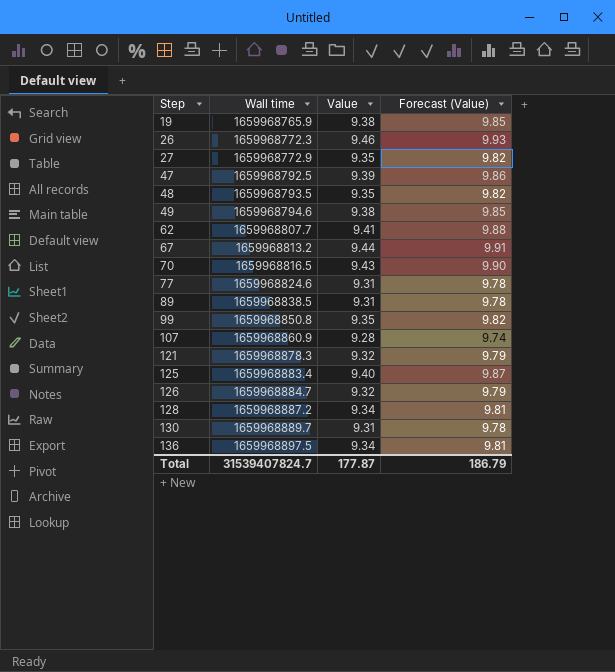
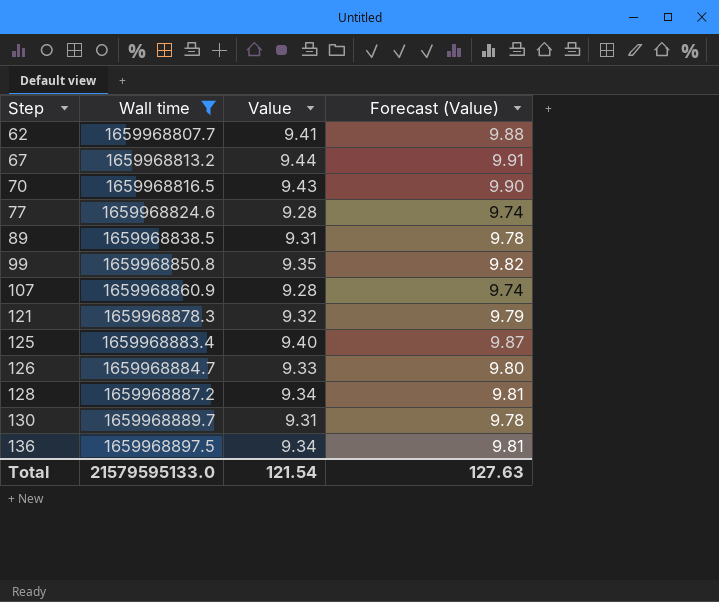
filter: none -> Wall time >= 1659968807.7
77 | Value: 9.31 -> 9.28
77 | Forecast (Value): 9.78 -> 9.74
126 | Value: 9.32 -> 9.33
126 | Forecast (Value): 9.79 -> 9.80
Total | Wall time: 31539407824.7 -> 21579595133.0
Total | Value: 177.87 -> 121.54
Total | Forecast (Value): 186.79 -> 127.63

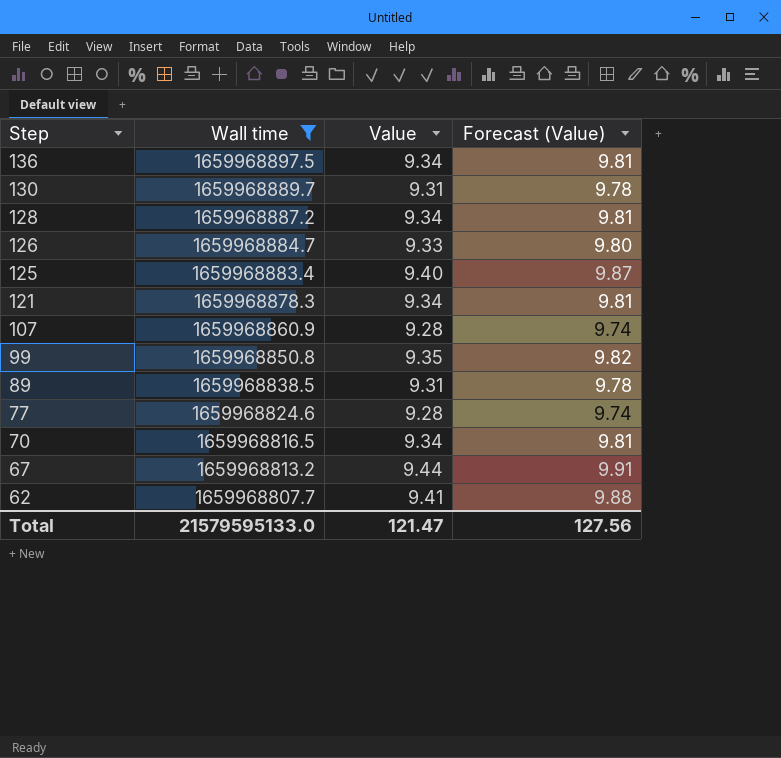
row order: Step ascending -> Step descending
121 | Value: 9.32 -> 9.34
121 | Forecast (Value): 9.79 -> 9.81
70 | Value: 9.43 -> 9.34
70 | Forecast (Value): 9.90 -> 9.81
Total | Value: 121.54 -> 121.47
Total | Forecast (Value): 127.63 -> 127.56

